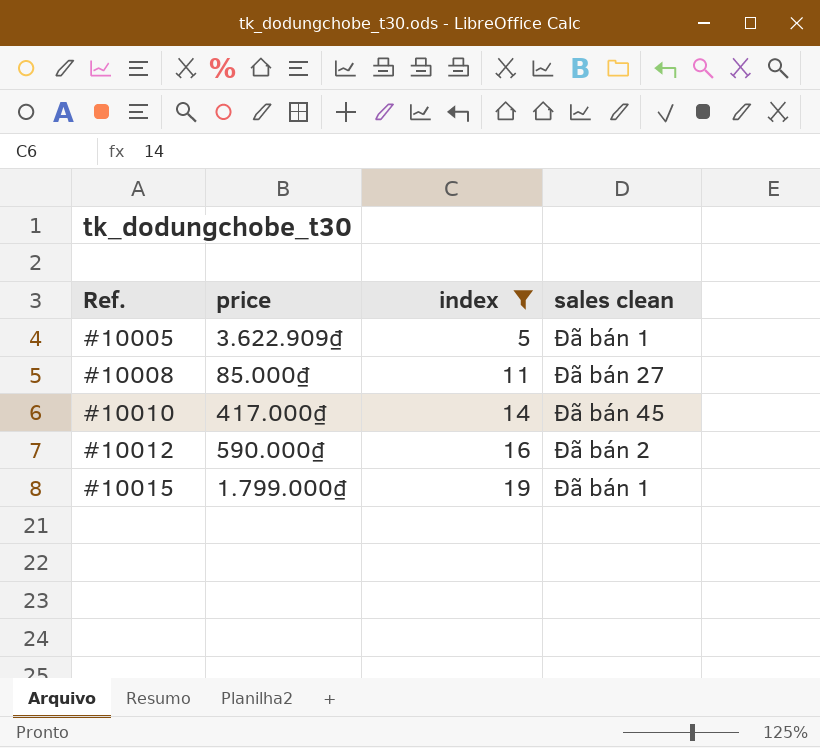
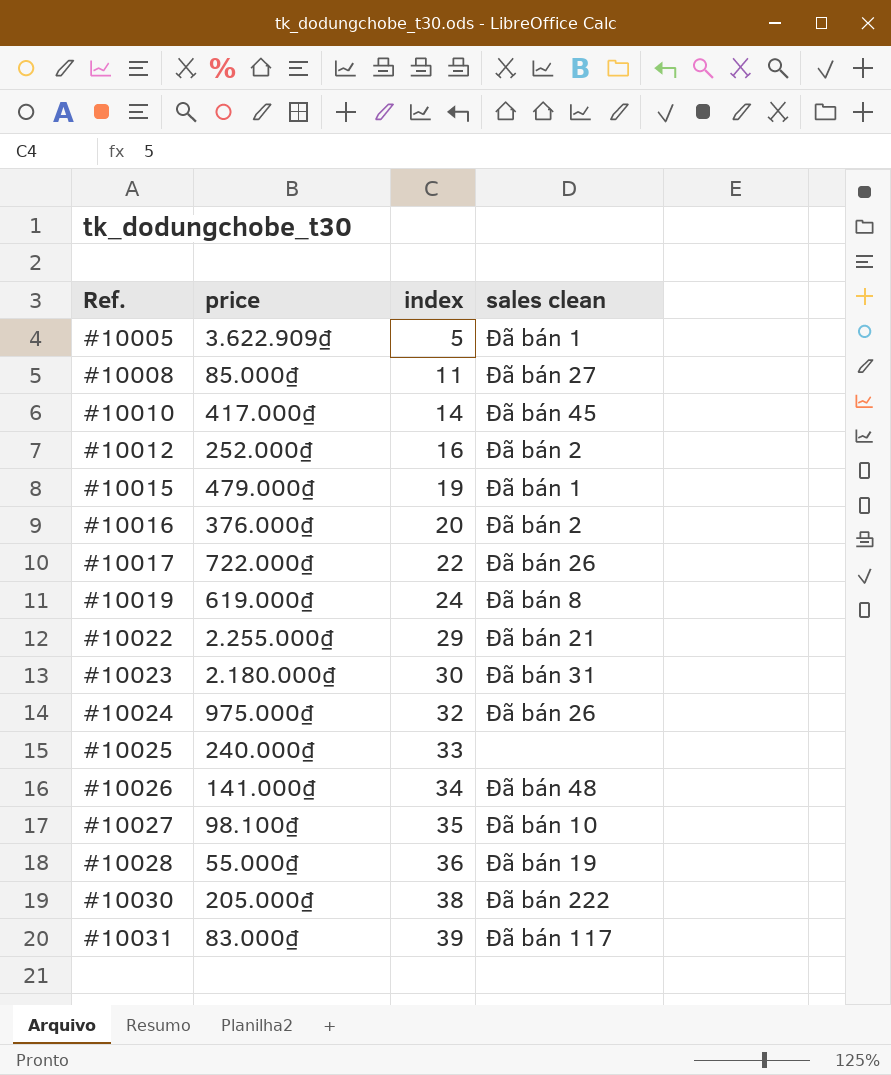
filter: index <= 19 -> none
#10012 | price: 590.000₫ -> 252.000₫
#10015 | price: 1.799.000₫ -> 479.000₫

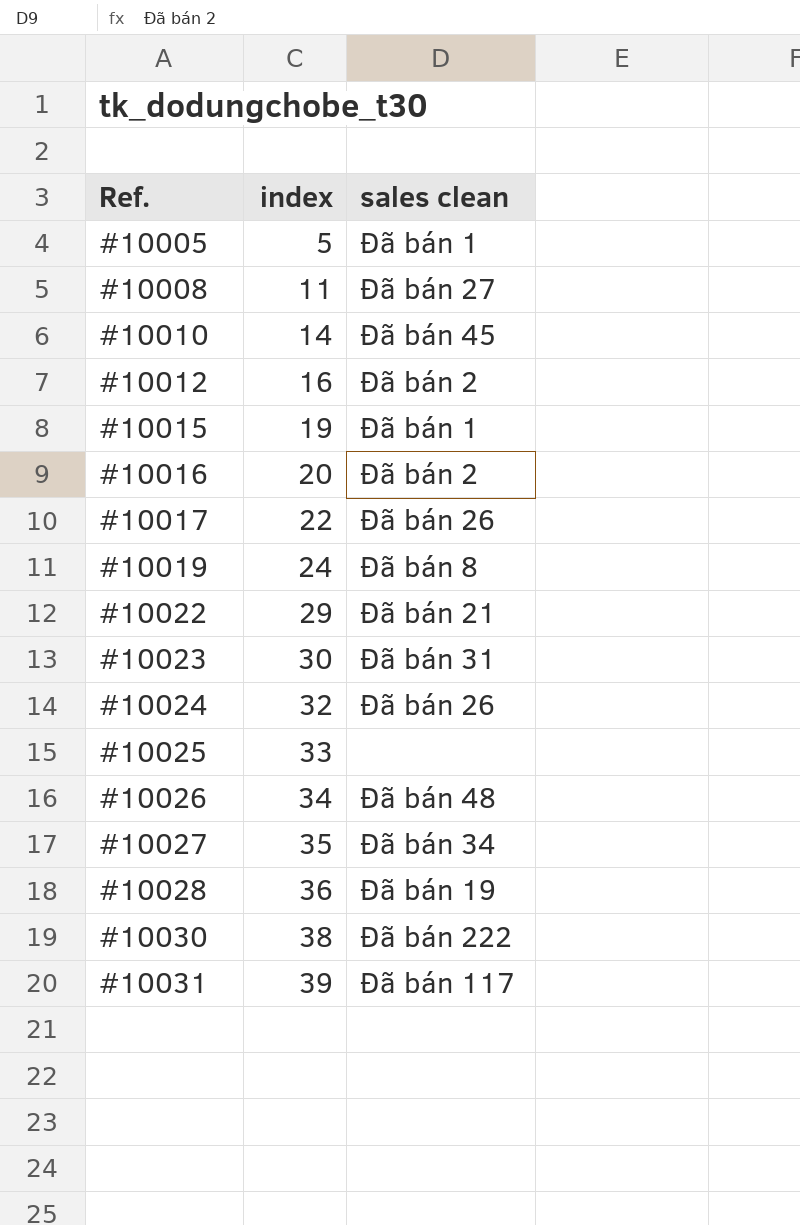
column price | position: 2 -> none
#10027 | sales clean: Đã bán 10 -> Đã bán 34

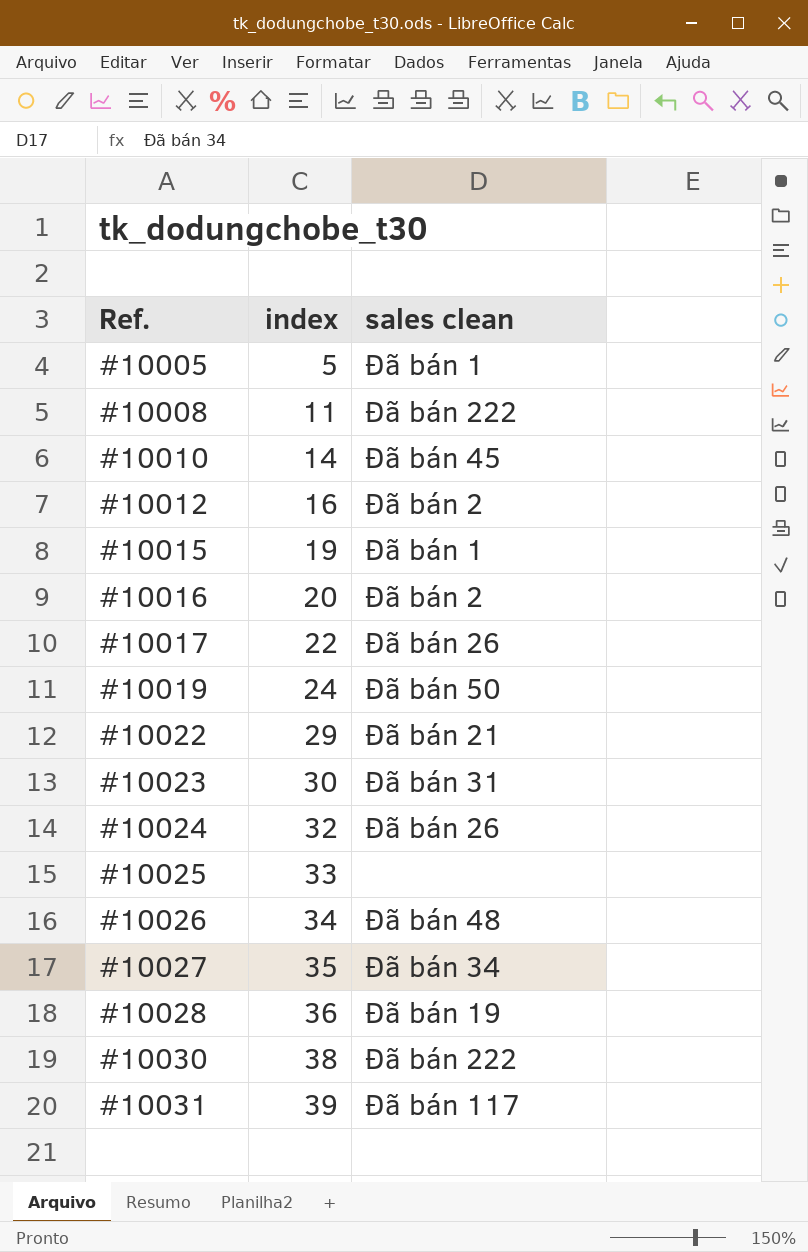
#10008 | sales clean: Đã bán 27 -> Đã bán 222
#10019 | sales clean: Đã bán 8 -> Đã bán 50

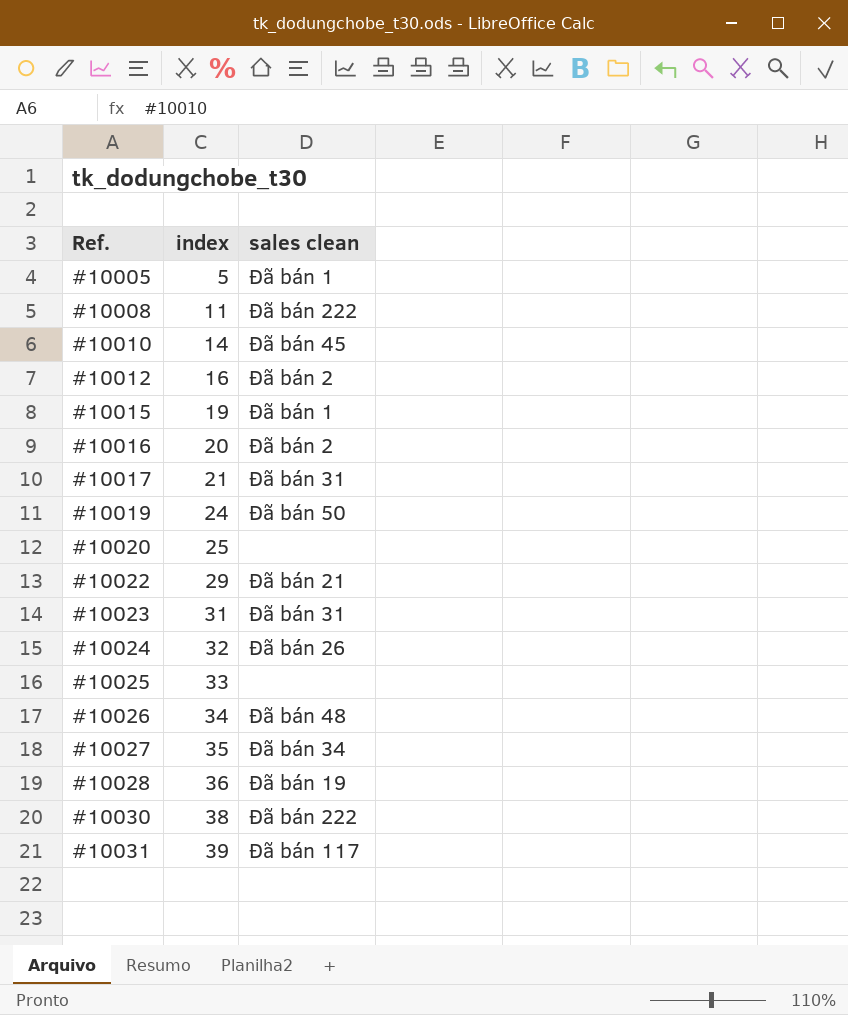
#10017 | index: 22 -> 21
#10017 | sales clean: Đã bán 26 -> Đã bán 31
row #10020: none -> 25 | none
#10023 | index: 30 -> 31

